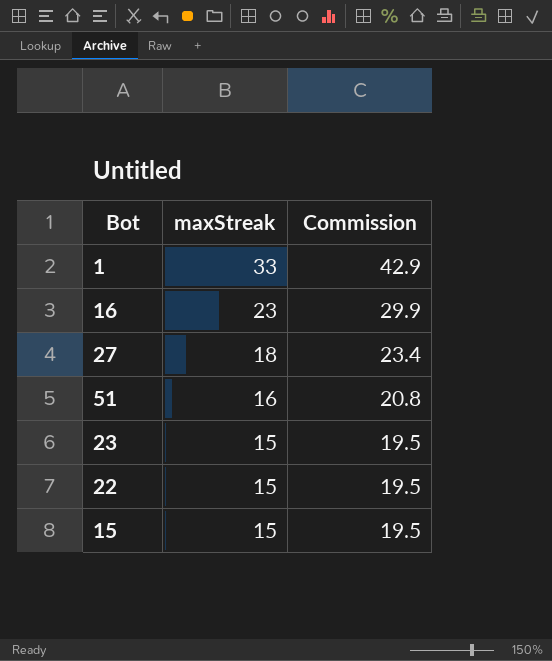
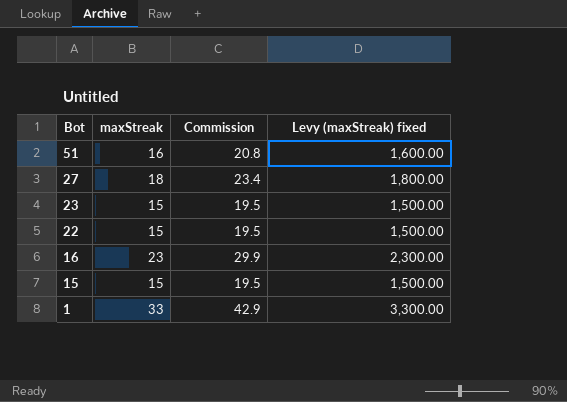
row order: maxStreak descending -> Bot descending
column Levy (maxStreak) fixed | formula: none -> [maxStreak] * 100

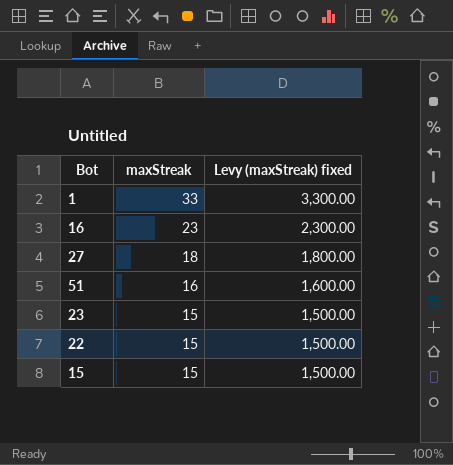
row order: Bot descending -> maxStreak descending
column Commission | formula: [maxStreak] * 1.3 -> none

